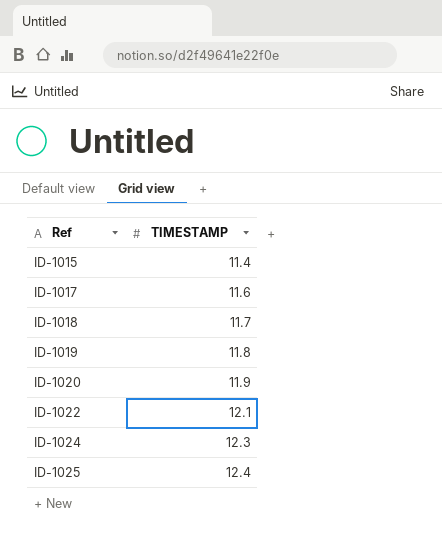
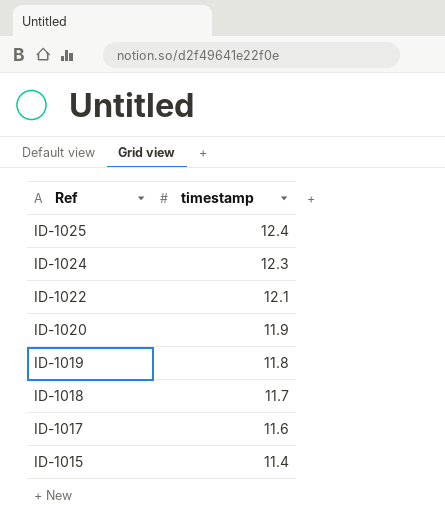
row order: Ref ascending -> Ref descending
column name: TIMESTAMP -> timestamp

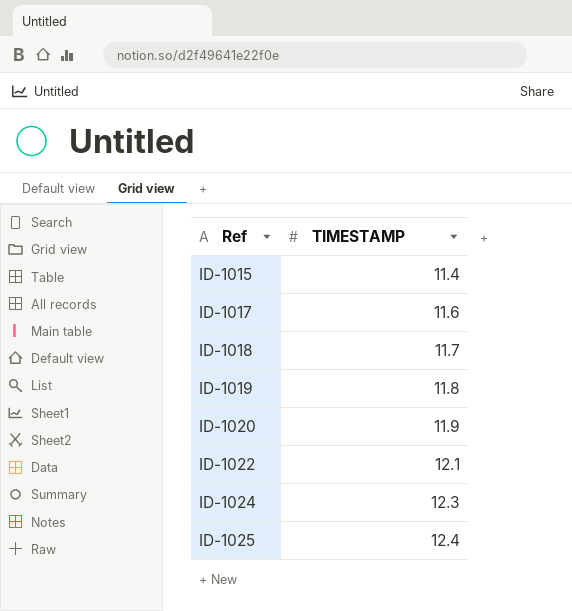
row order: Ref descending -> Ref ascending
column name: timestamp -> TIMESTAMP

